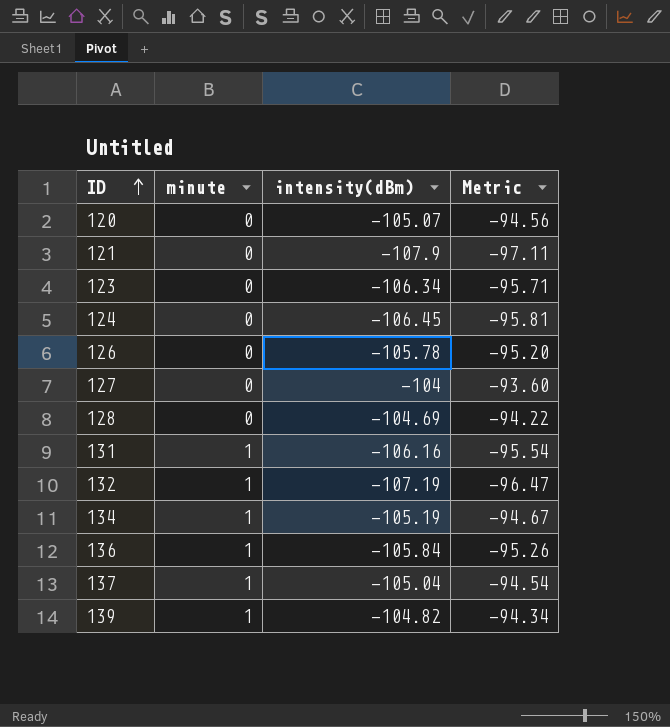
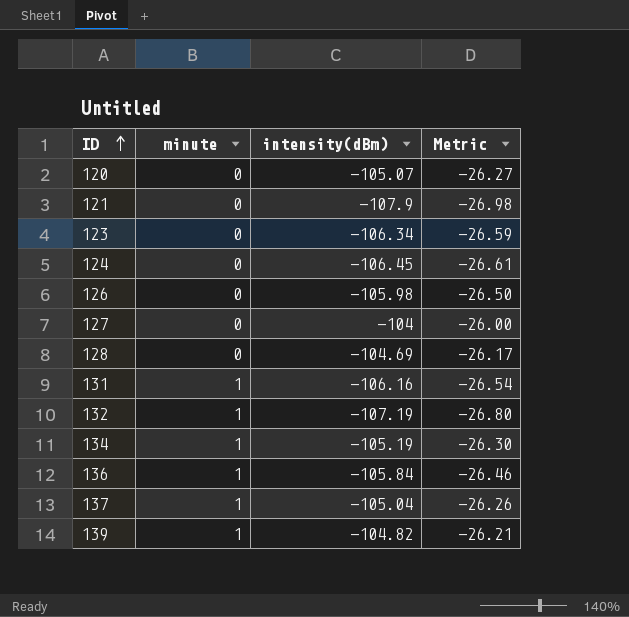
column Metric | formula: [intensity(dBm)] * 0.9 -> [intensity(dBm)] * 0.25
126 | intensity(dBm): -105.78 -> -105.98

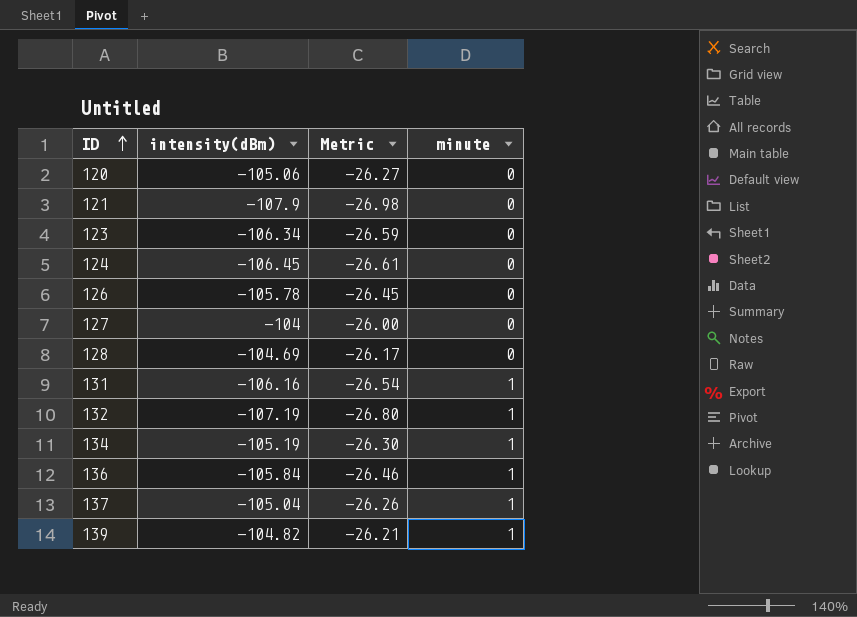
column minute | position: 2 -> 4
120 | intensity(dBm): -105.07 -> -105.06
126 | intensity(dBm): -105.98 -> -105.78
126 | Metric: -26.50 -> -26.45

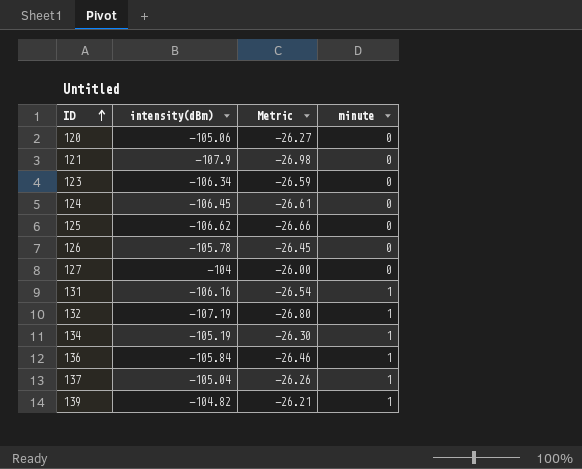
row 128: -104.69 | -26.17 | 0 -> none
row 125: none -> -106.62 | -26.66 | 0

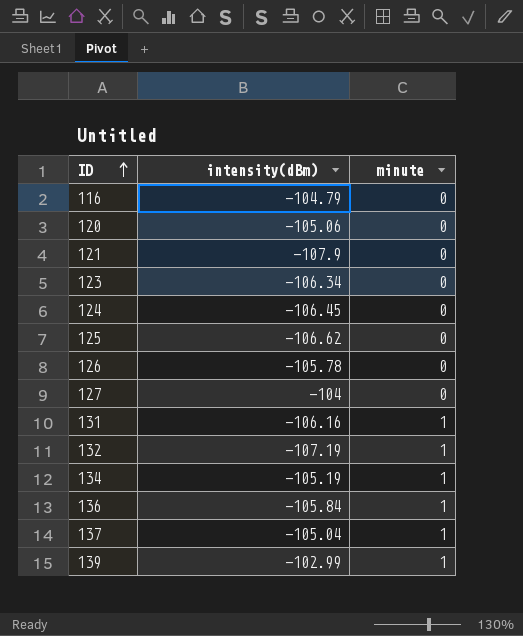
column Metric | formula: [intensity(dBm)] * 0.25 -> none
row 116: none -> -104.79 | 0
139 | intensity(dBm): -104.82 -> -102.99

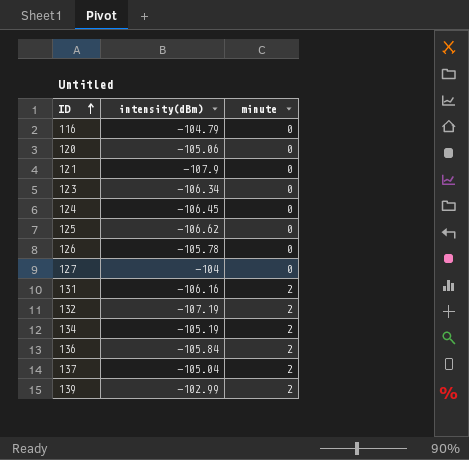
131 | minute: 1 -> 2
132 | minute: 1 -> 2
134 | minute: 1 -> 2
136 | minute: 1 -> 2
137 | minute: 1 -> 2
139 | minute: 1 -> 2

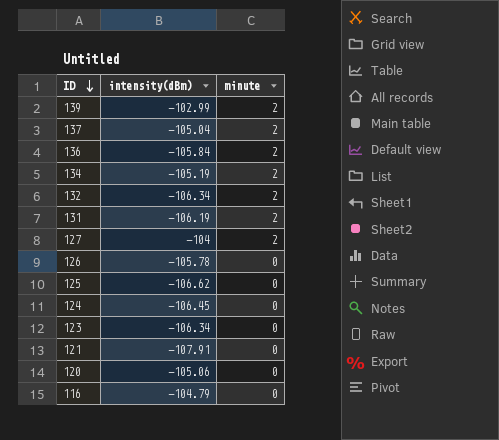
row order: ID ascending -> ID descending
132 | intensity(dBm): -107.19 -> -106.34
131 | intensity(dBm): -106.16 -> -106.19
127 | minute: 0 -> 2
121 | intensity(dBm): -107.9 -> -107.91

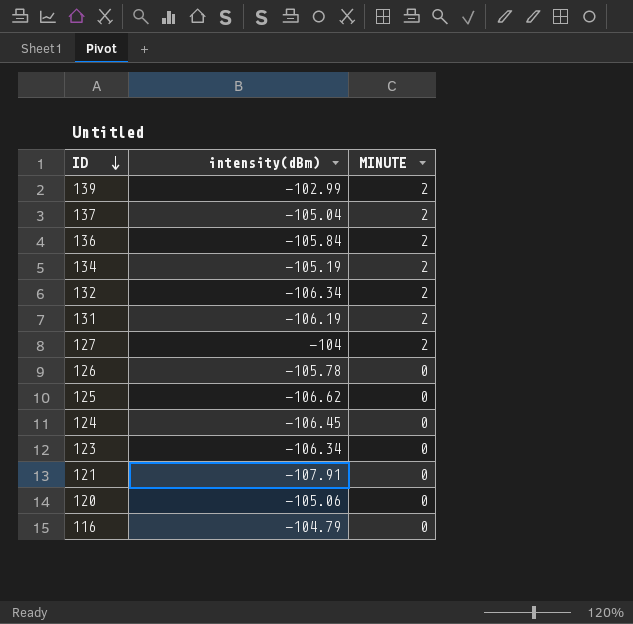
column name: minute -> MINUTE

